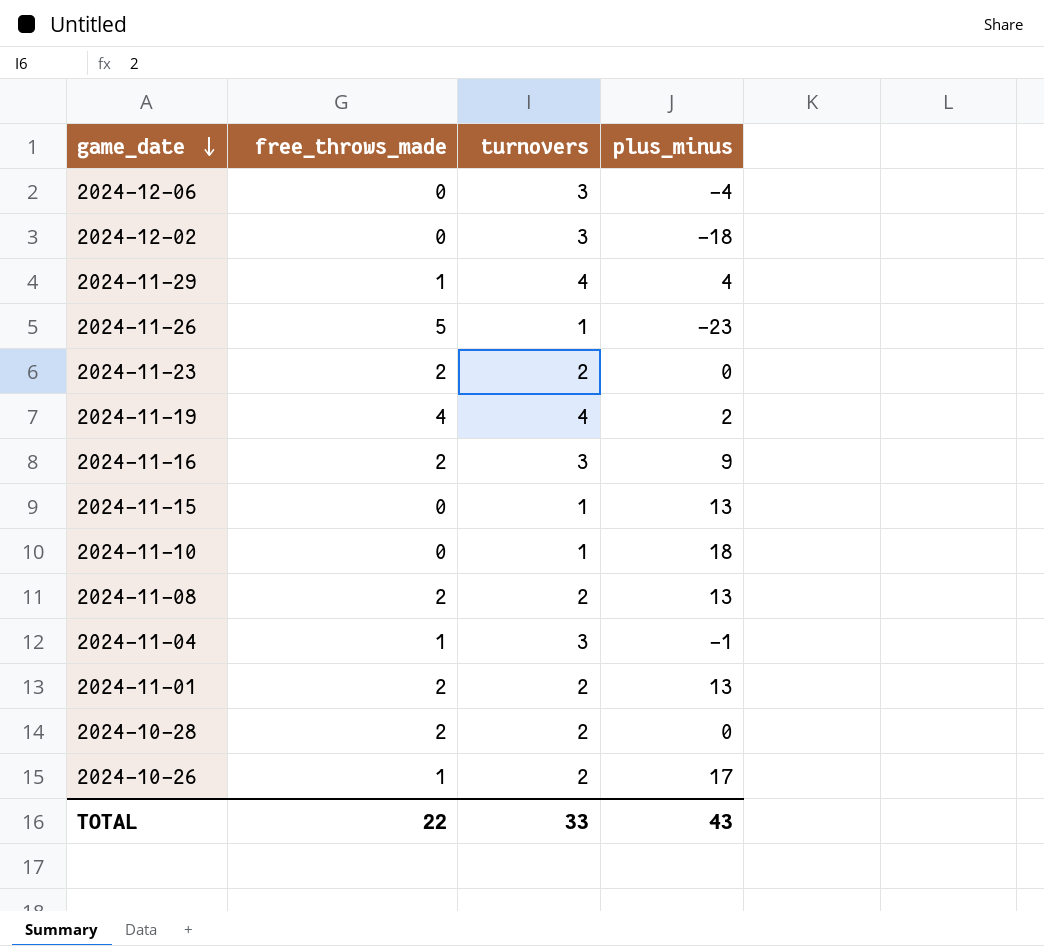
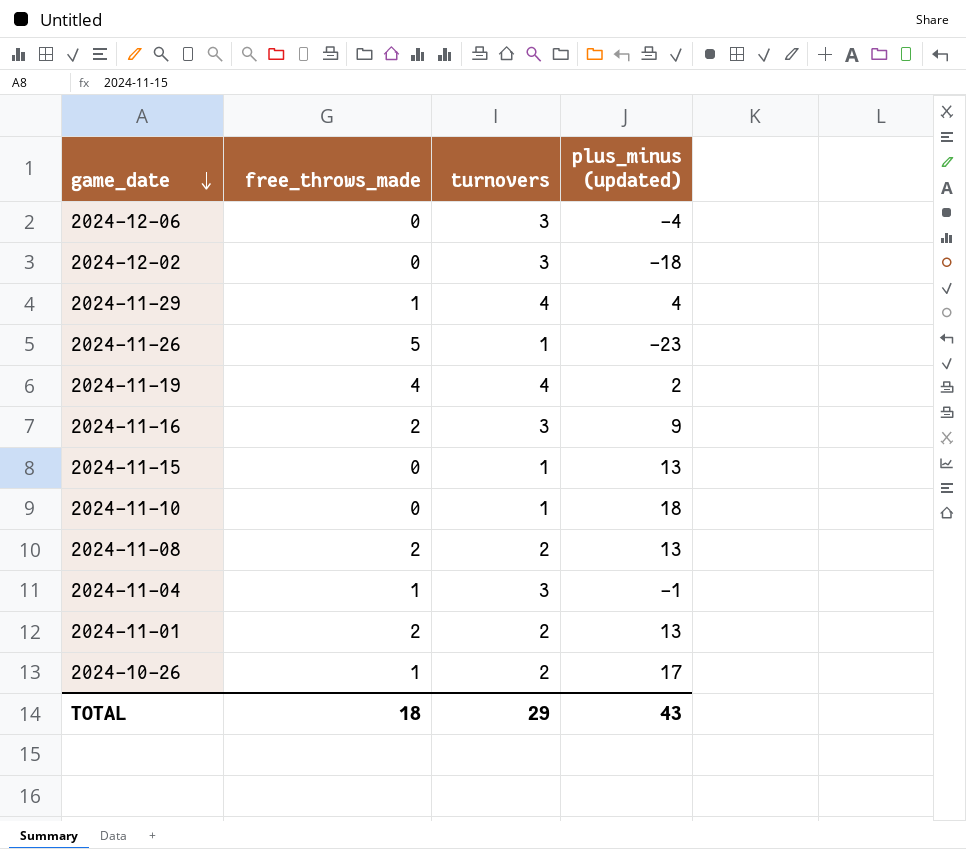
column name: plus_minus -> plus_minus (updated)
row 2024-11-23: 2 | 2 | 0 -> none
row 2024-10-28: 2 | 2 | 0 -> none
TOTAL | free_throws_made: 22 -> 18
TOTAL | turnovers: 33 -> 29

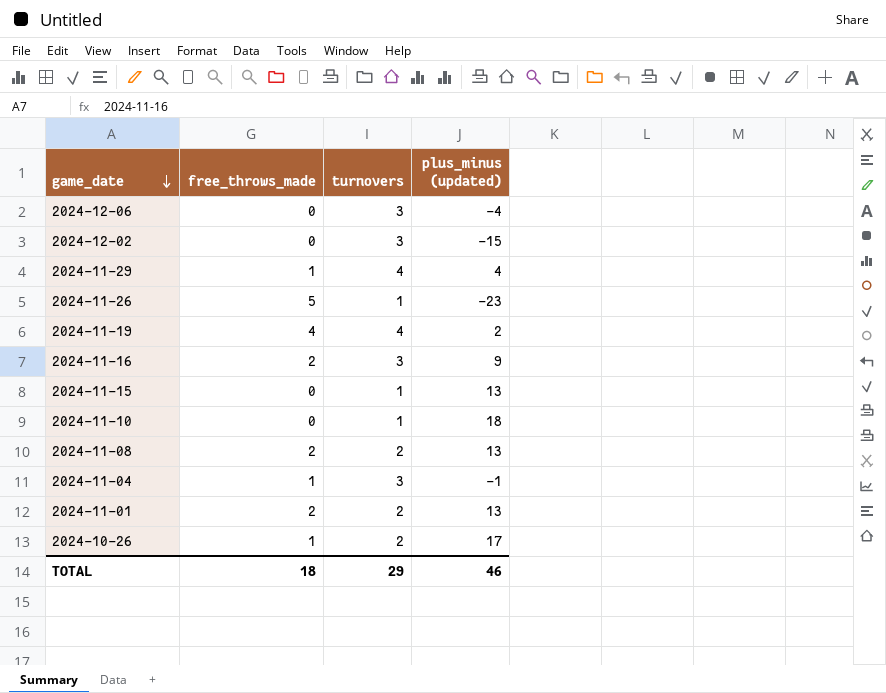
2024-12-02 | plus_minus (updated): -18 -> -15
TOTAL | plus_minus (updated): 43 -> 46

